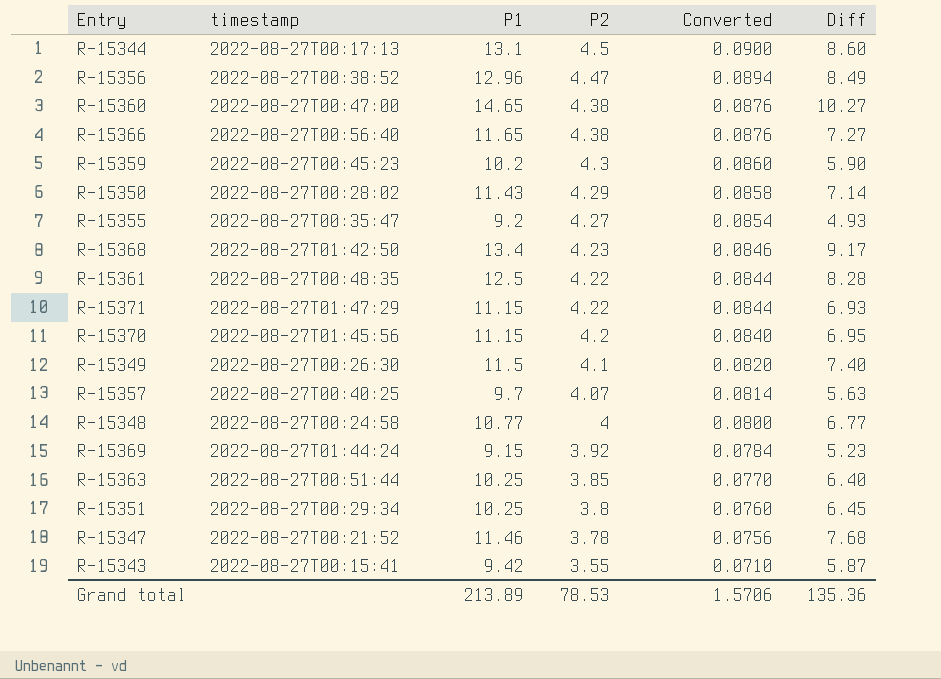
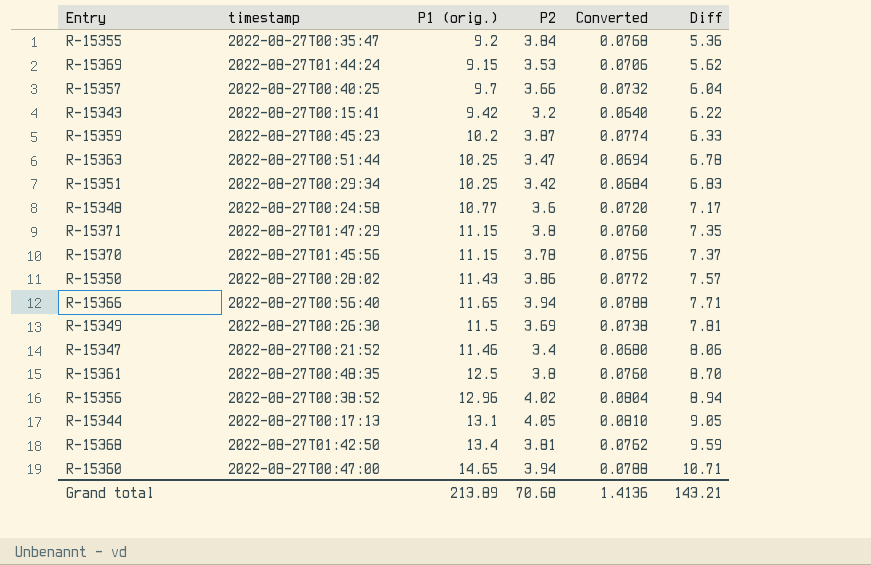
row order: P2 descending -> Diff ascending
column name: P1 -> P1 (orig.)
R-15355 | P2: 4.27 -> 3.84
R-15355 | Converted: 0.0854 -> 0.0768
R-15355 | Diff: 4.93 -> 5.36
R-15369 | P2: 3.92 -> 3.53
R-15369 | Converted: 0.0784 -> 0.0706
R-15369 | Diff: 5.23 -> 5.62
R-15357 | P2: 4.07 -> 3.66
R-15357 | Converted: 0.0814 -> 0.0732
R-15357 | Diff: 5.63 -> 6.04
R-15343 | P2: 3.55 -> 3.2
R-15343 | Converted: 0.0710 -> 0.0640
R-15343 | Diff: 5.87 -> 6.22
R-15359 | P2: 4.3 -> 3.87
R-15359 | Converted: 0.0860 -> 0.0774
R-15359 | Diff: 5.90 -> 6.33
R-15363 | P2: 3.85 -> 3.47
R-15363 | Converted: 0.0770 -> 0.0694
R-15363 | Diff: 6.40 -> 6.78
R-15351 | P2: 3.8 -> 3.42
R-15351 | Converted: 0.0760 -> 0.0684
R-15351 | Diff: 6.45 -> 6.83
R-15348 | P2: 4 -> 3.6
R-15348 | Converted: 0.0800 -> 0.0720
R-15348 | Diff: 6.77 -> 7.17
R-15371 | P2: 4.22 -> 3.8
R-15371 | Converted: 0.0844 -> 0.0760
R-15371 | Diff: 6.93 -> 7.35
R-15370 | P2: 4.2 -> 3.78
R-15370 | Converted: 0.0840 -> 0.0756
R-15370 | Diff: 6.95 -> 7.37
R-15350 | P2: 4.29 -> 3.86
R-15350 | Converted: 0.0858 -> 0.0772
R-15350 | Diff: 7.14 -> 7.57
R-15366 | P2: 4.38 -> 3.94
R-15366 | Converted: 0.0876 -> 0.0788
R-15366 | Diff: 7.27 -> 7.71
R-15349 | P2: 4.1 -> 3.69
R-15349 | Converted: 0.0820 -> 0.0738
R-15349 | Diff: 7.40 -> 7.81
R-15347 | P2: 3.78 -> 3.4
R-15347 | Converted: 0.0756 -> 0.0680
R-15347 | Diff: 7.68 -> 8.06
R-15361 | P2: 4.22 -> 3.8
R-15361 | Converted: 0.0844 -> 0.0760
R-15361 | Diff: 8.28 -> 8.70
R-15356 | P2: 4.47 -> 4.02
R-15356 | Converted: 0.0894 -> 0.0804
R-15356 | Diff: 8.49 -> 8.94
R-15344 | P2: 4.5 -> 4.05
R-15344 | Converted: 0.0900 -> 0.0810
R-15344 | Diff: 8.60 -> 9.05
R-15368 | P2: 4.23 -> 3.81
R-15368 | Converted: 0.0846 -> 0.0762
R-15368 | Diff: 9.17 -> 9.59
R-15360 | P2: 4.38 -> 3.94
R-15360 | Converted: 0.0876 -> 0.0788
R-15360 | Diff: 10.27 -> 10.71
Grand total | P2: 78.53 -> 70.68
Grand total | Converted: 1.5706 -> 1.4136
Grand total | Diff: 135.36 -> 143.21

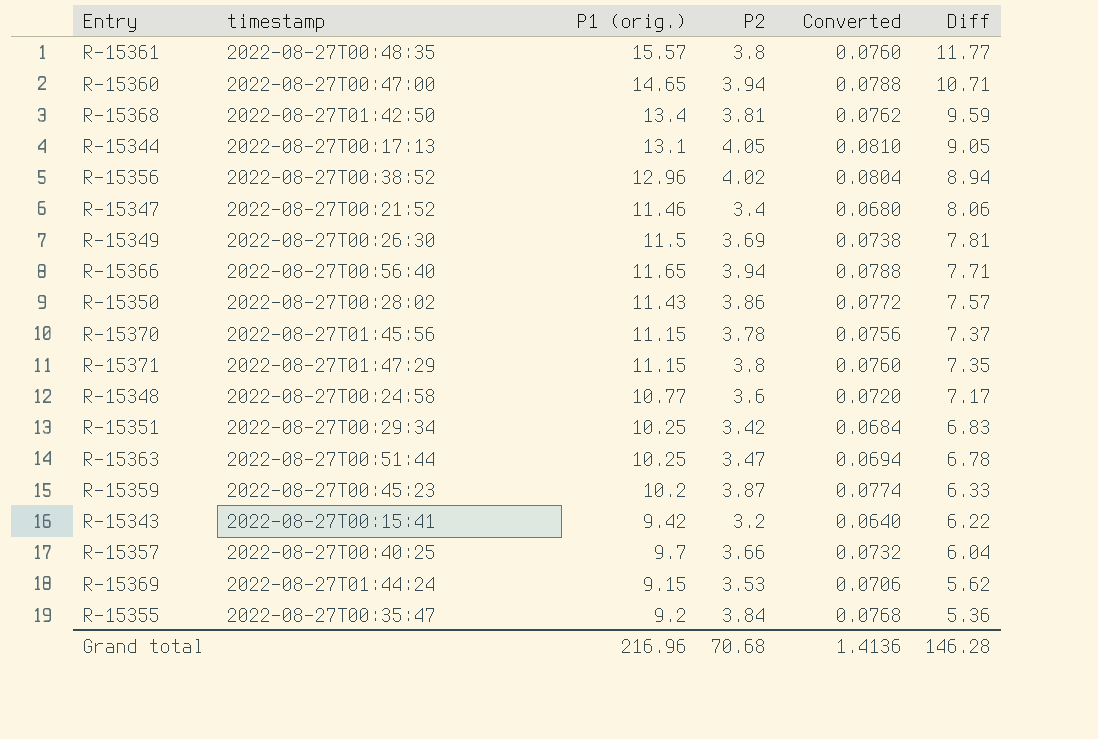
row order: Diff ascending -> Diff descending
R-15361 | P1 (orig.): 12.5 -> 15.57
R-15361 | Diff: 8.70 -> 11.77
Grand total | P1 (orig.): 213.89 -> 216.96
Grand total | Diff: 143.21 -> 146.28

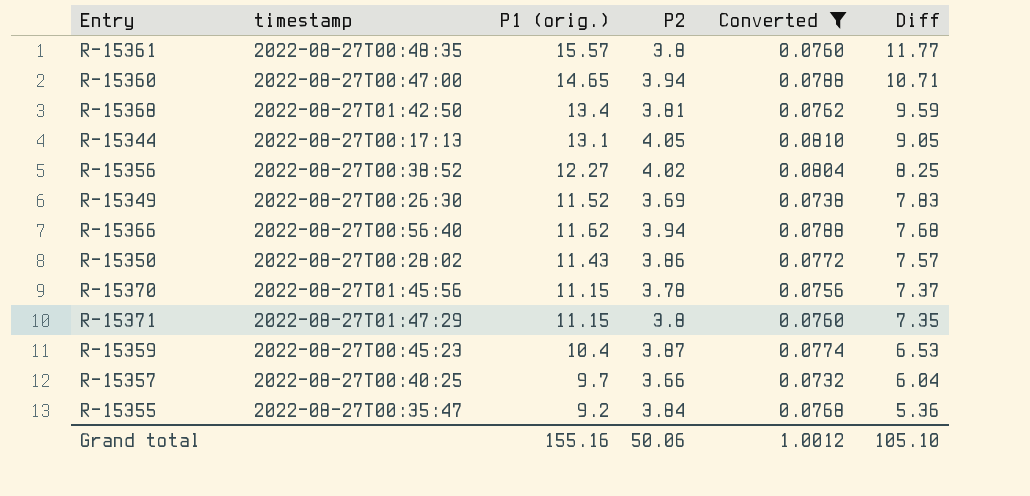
filter: none -> Converted >= 0.0732
R-15356 | P1 (orig.): 12.96 -> 12.27
R-15356 | Diff: 8.94 -> 8.25
R-15349 | P1 (orig.): 11.5 -> 11.52
R-15349 | Diff: 7.81 -> 7.83
R-15366 | P1 (orig.): 11.65 -> 11.62
R-15366 | Diff: 7.71 -> 7.68
R-15359 | P1 (orig.): 10.2 -> 10.4
R-15359 | Diff: 6.33 -> 6.53
Grand total | P1 (orig.): 216.96 -> 155.16
Grand total | P2: 70.68 -> 50.06
Grand total | Converted: 1.4136 -> 1.0012
Grand total | Diff: 146.28 -> 105.10

